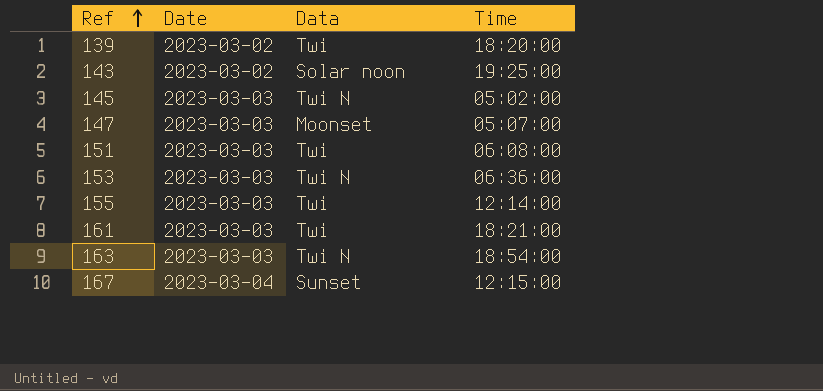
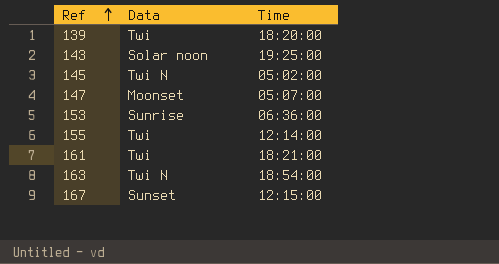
column Date | position: 2 -> none
row 151: 2023-03-03 | Twi | 06:08:00 -> none
153 | Data: Twi N -> Sunrise

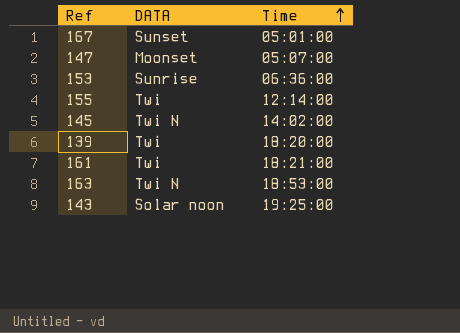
row order: Ref ascending -> Time ascending
column name: Data -> DATA
167 | Time: 12:15:00 -> 05:01:00
145 | Time: 05:02:00 -> 14:02:00
163 | Time: 18:54:00 -> 18:53:00

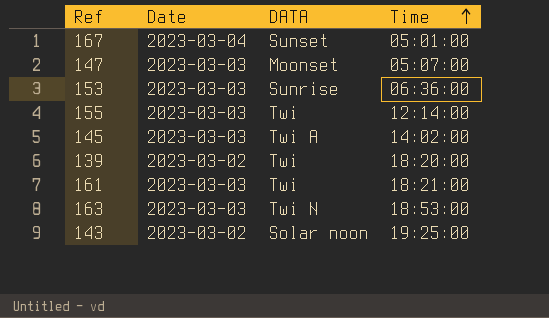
column Date | position: none -> 2
145 | DATA: Twi N -> Twi A

